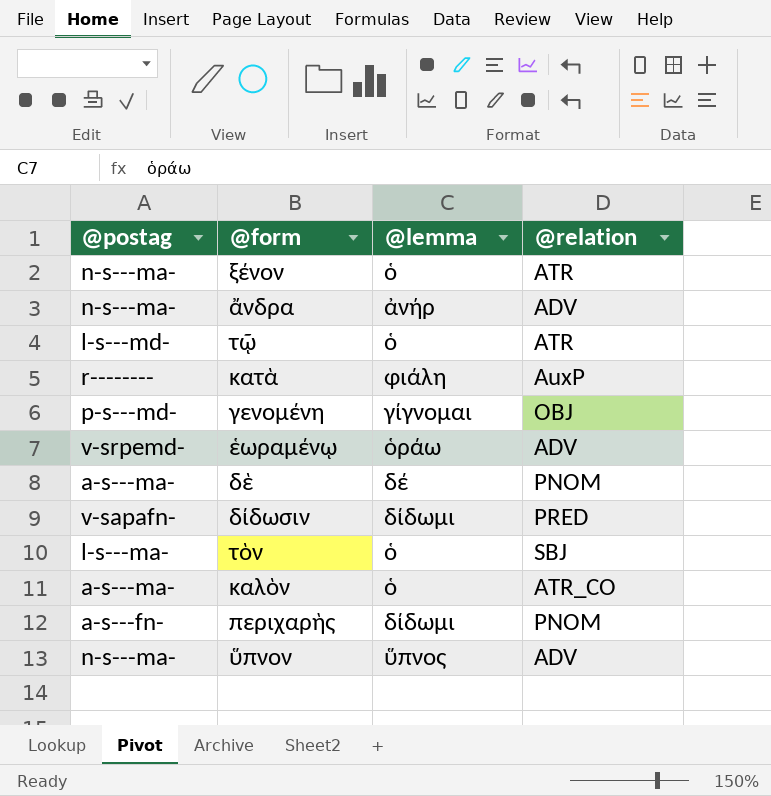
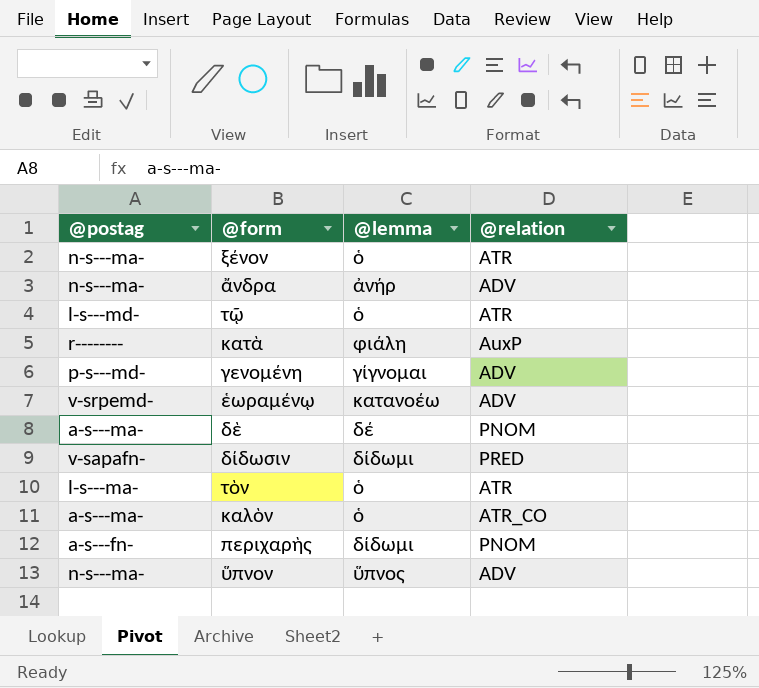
γενομένη | @relation: OBJ -> ADV
ἑωραμένῳ | @lemma: ὁράω -> κατανοέω
τὸν | @relation: SBJ -> ATR

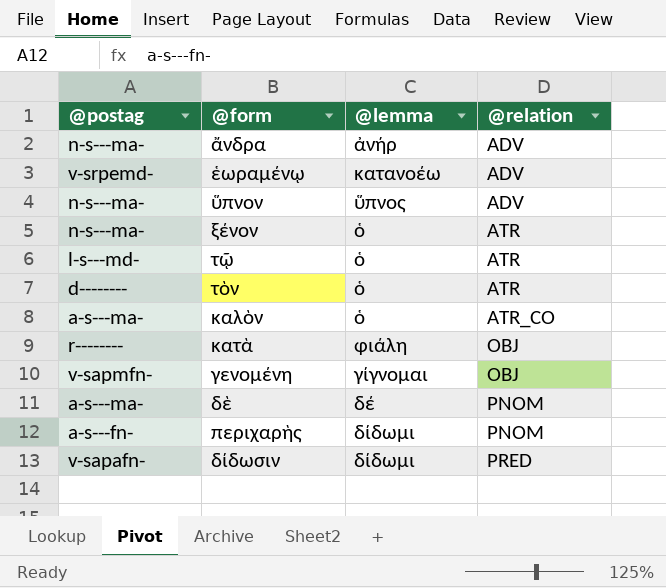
row order: none -> @relation ascending
τὸν | @postag: l-s---ma- -> d--------
κατὰ | @relation: AuxP -> OBJ
γενομένη | @postag: p-s---md- -> v-sapmfn-
γενομένη | @relation: ADV -> OBJ

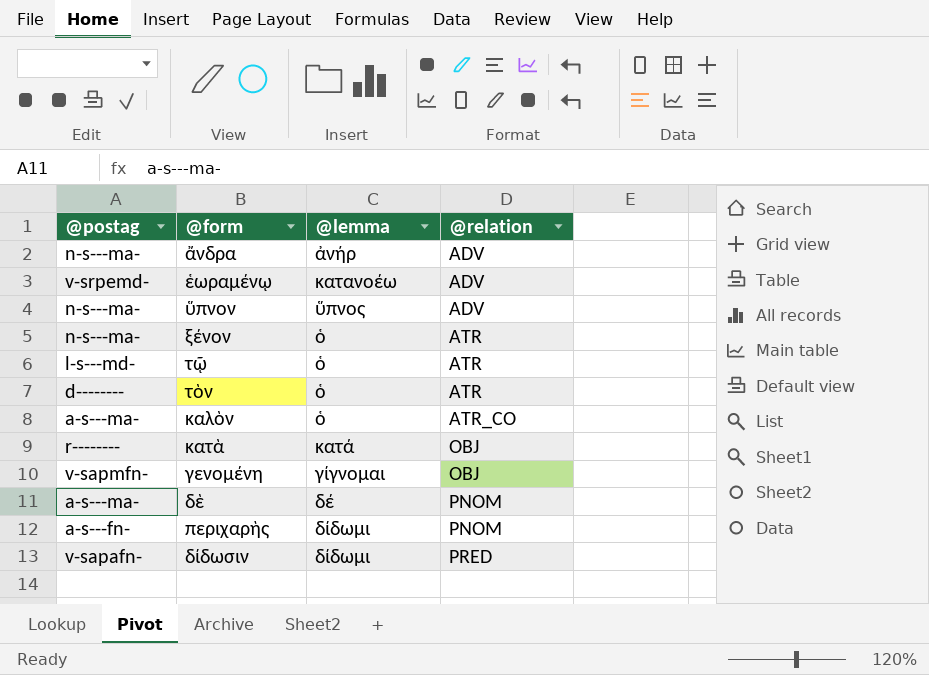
κατὰ | @lemma: φιάλη -> κατά

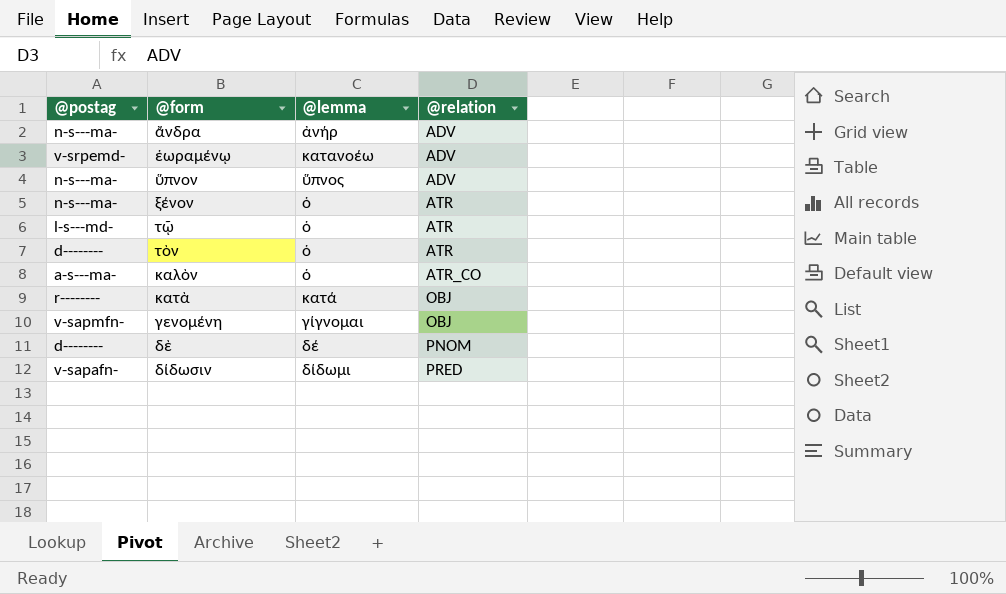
row περιχαρὴς: a-s---fn- | δίδωμι | PNOM -> none
δὲ | @postag: a-s---ma- -> d--------

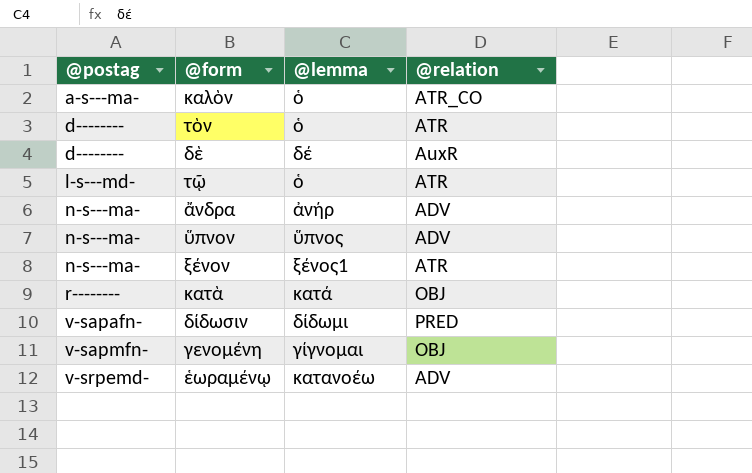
row order: @relation ascending -> @postag ascending
δὲ | @relation: PNOM -> AuxR
ξένον | @lemma: ὁ -> ξένος1

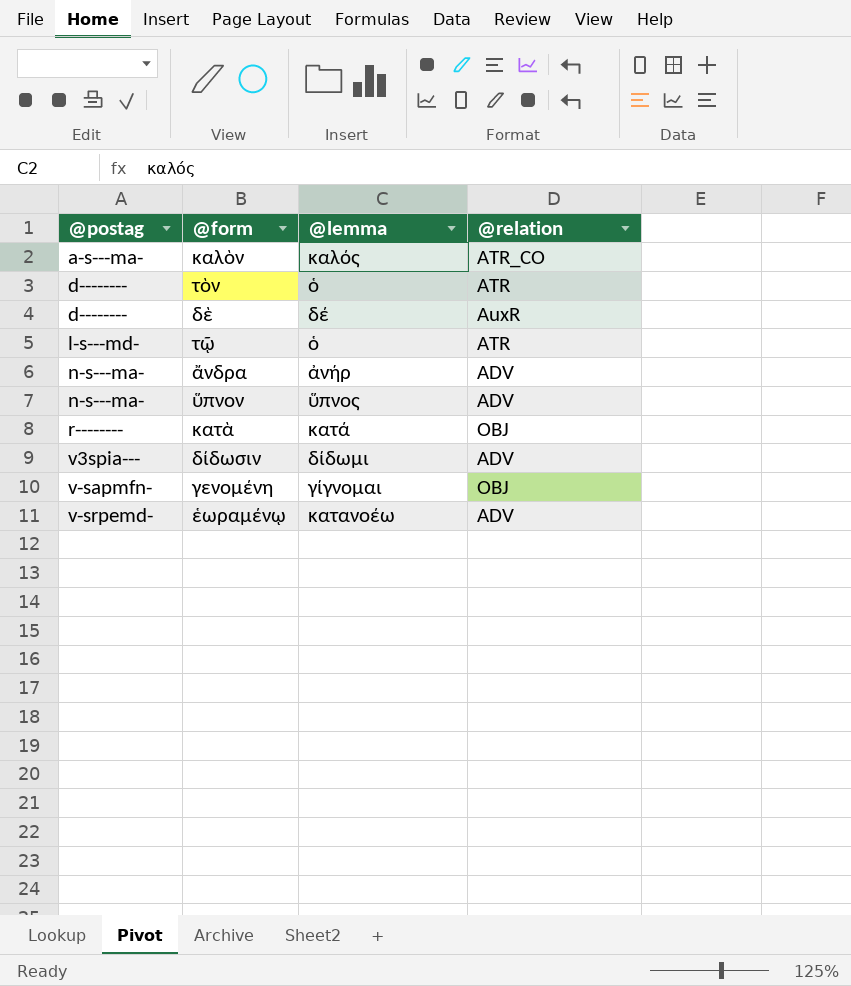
row ξένον: n-s---ma- | ξένος1 | ATR -> none
καλὸν | @lemma: ὁ -> καλός
δίδωσιν | @postag: v-sapafn- -> v3spia---
δίδωσιν | @relation: PRED -> ADV

